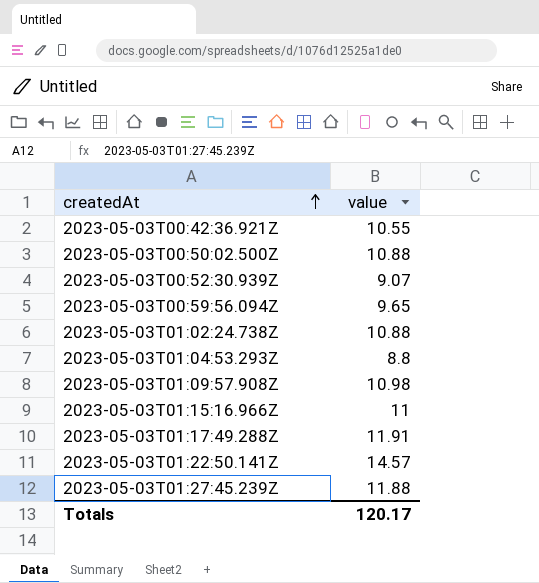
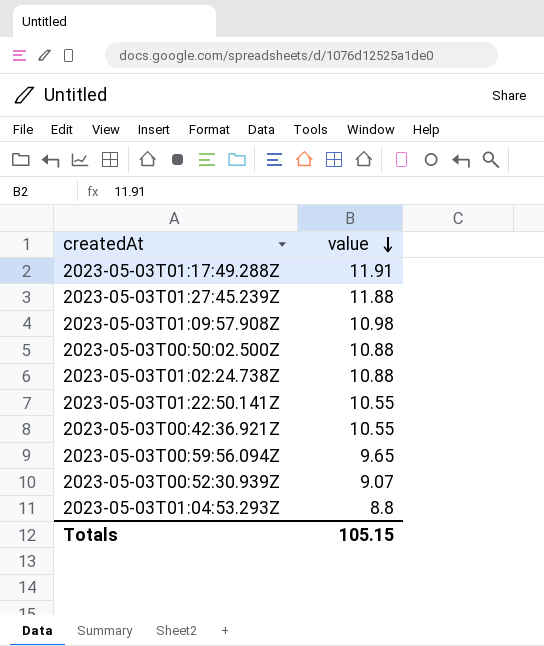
row order: createdAt ascending -> value descending
row 2023-05-03T01:15:16.966Z: 11 -> none
2023-05-03T01:22:50.141Z | value: 14.57 -> 10.55
Totals | value: 120.17 -> 105.15

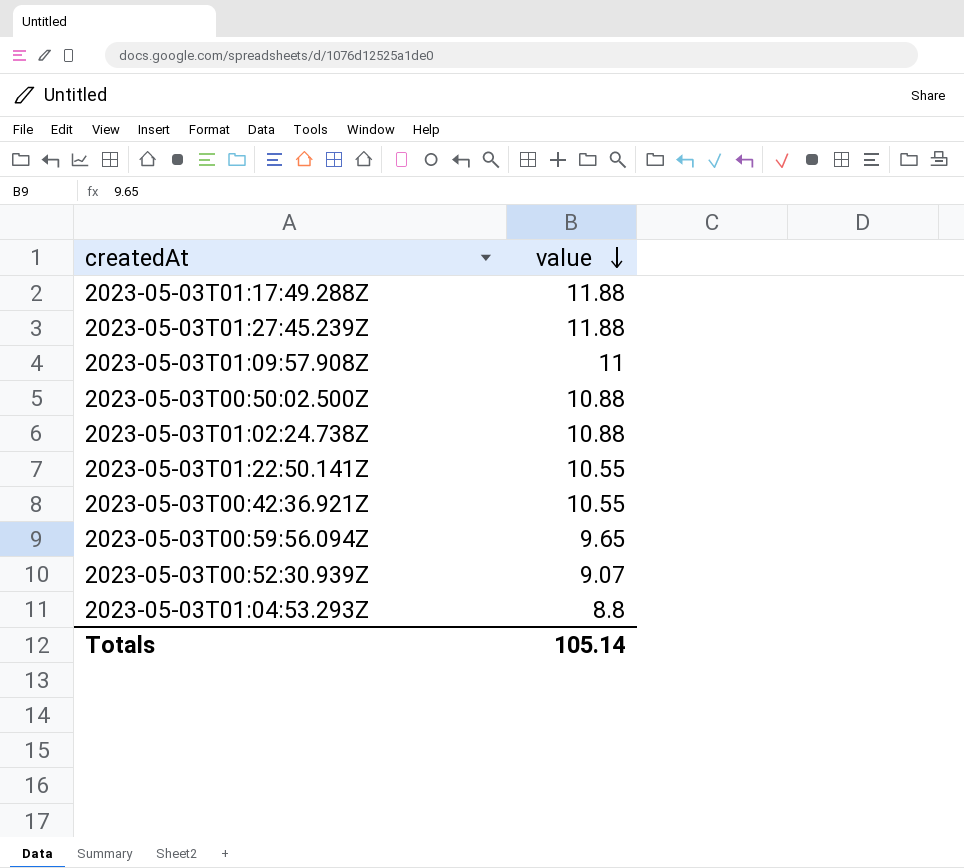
2023-05-03T01:17:49.288Z | value: 11.91 -> 11.88
2023-05-03T01:09:57.908Z | value: 10.98 -> 11
Totals | value: 105.15 -> 105.14

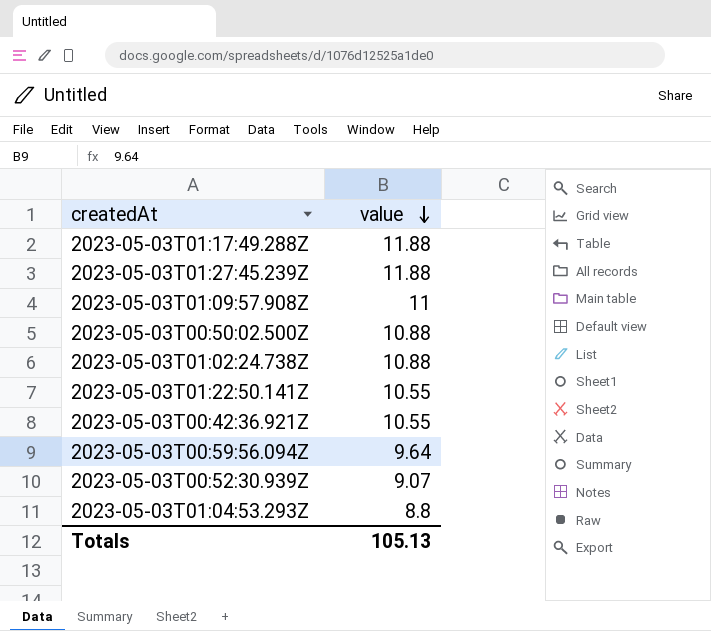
2023-05-03T00:59:56.094Z | value: 9.65 -> 9.64
Totals | value: 105.14 -> 105.13

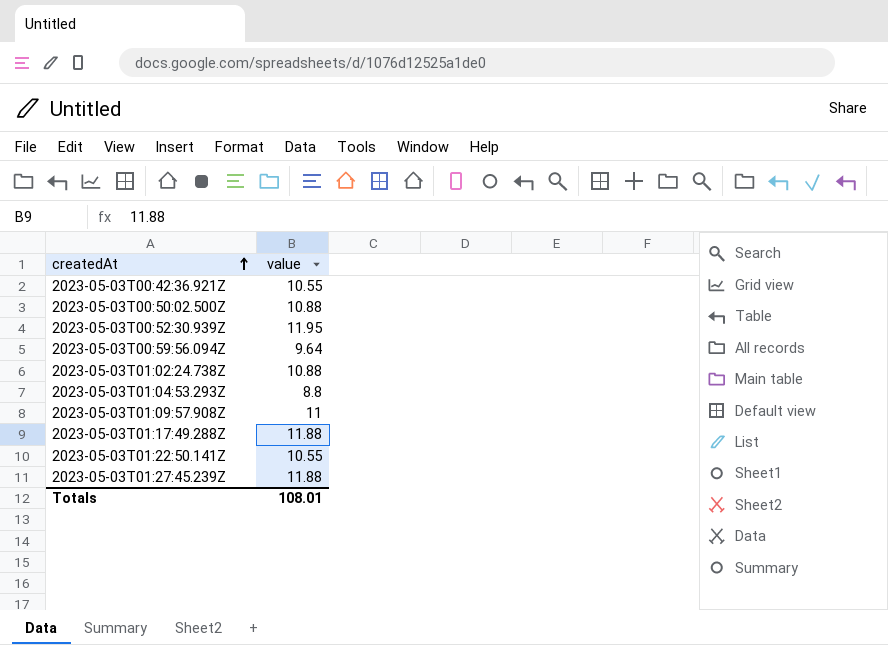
row order: value descending -> createdAt ascending
2023-05-03T00:52:30.939Z | value: 9.07 -> 11.95
Totals | value: 105.13 -> 108.01

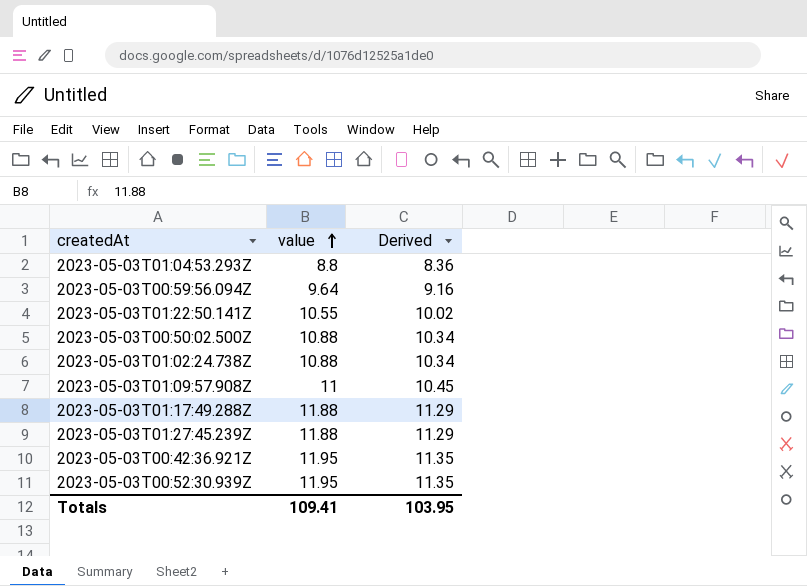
row order: createdAt ascending -> value ascending
column Derived | formula: none -> [value] * 0.95
2023-05-03T00:42:36.921Z | value: 10.55 -> 11.95
Totals | value: 108.01 -> 109.41

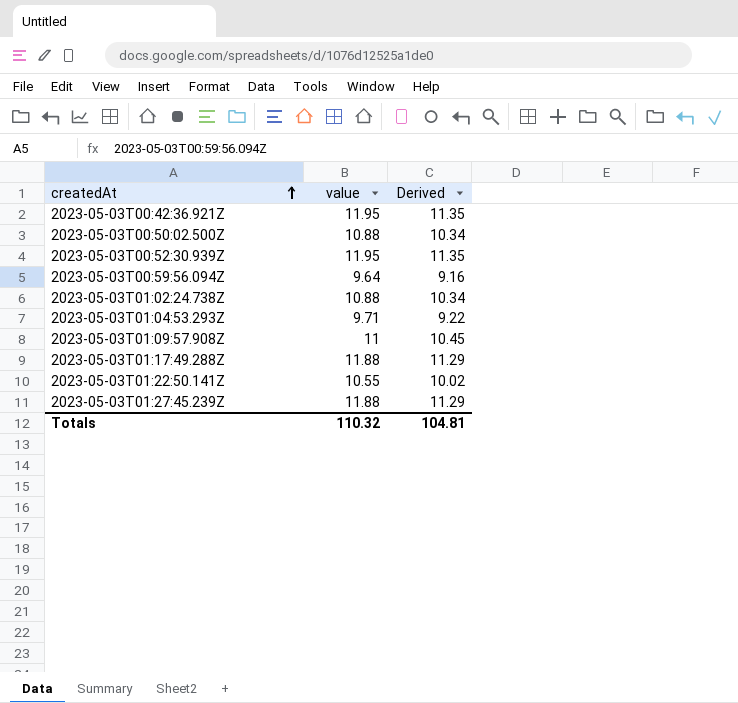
row order: value ascending -> createdAt ascending
2023-05-03T01:04:53.293Z | value: 8.8 -> 9.71
2023-05-03T01:04:53.293Z | Derived: 8.36 -> 9.22
Totals | value: 109.41 -> 110.32
Totals | Derived: 103.95 -> 104.81

